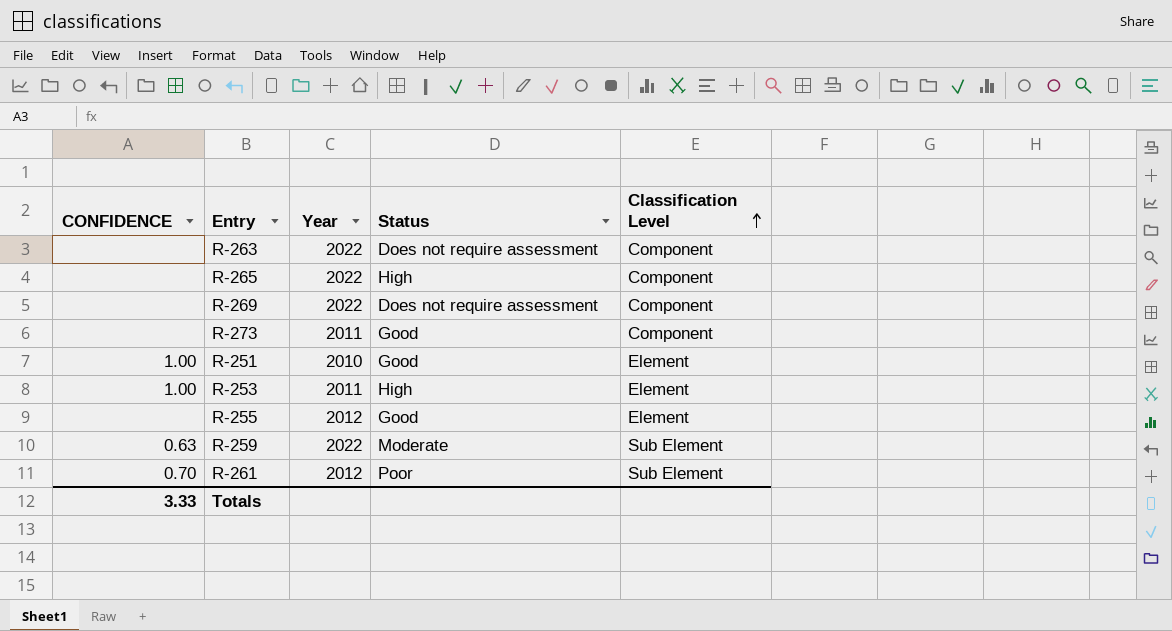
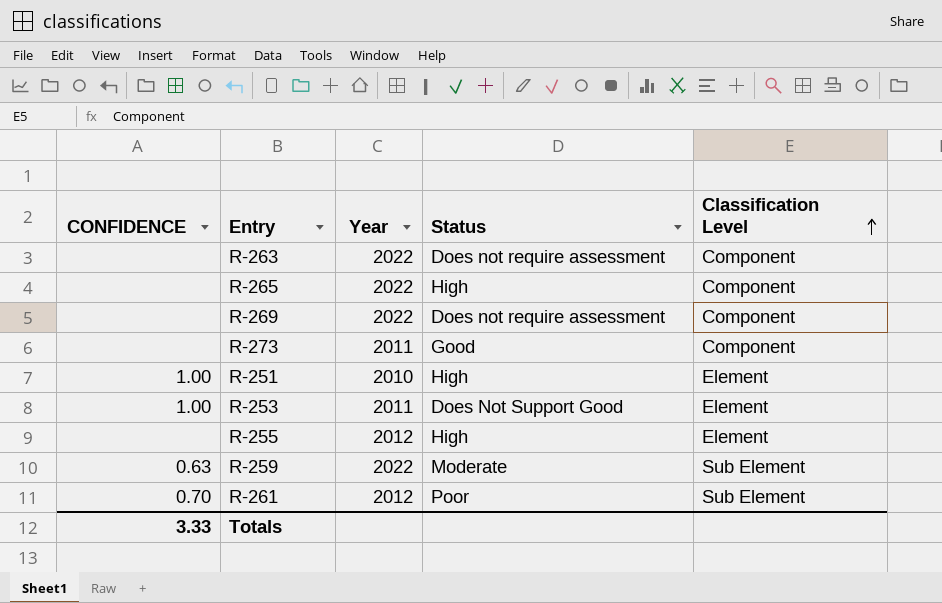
R-251 | Status: Good -> High
R-253 | Status: High -> Does Not Support Good
R-255 | Status: Good -> High

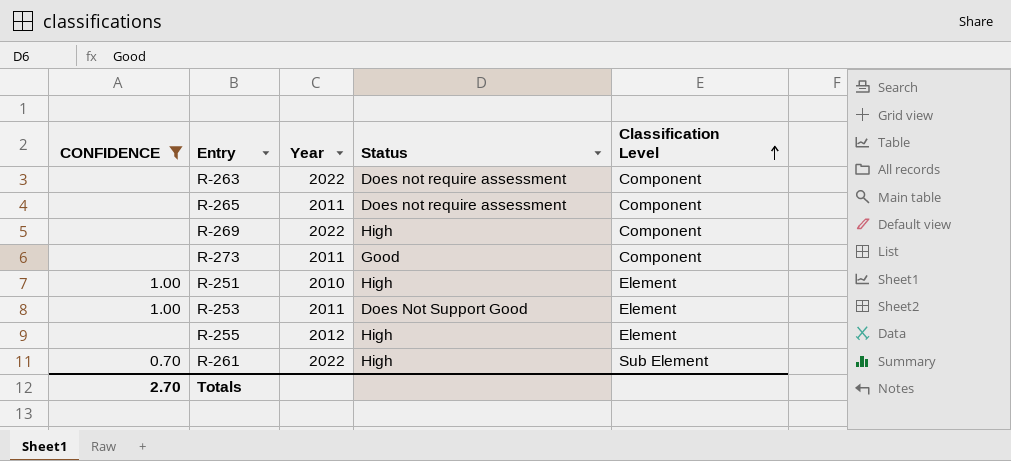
filter: none -> CONFIDENCE != 0.63
R-265 | Year: 2022 -> 2011
R-265 | Status: High -> Does not require assessment
R-269 | Status: Does not require assessment -> High
R-261 | Year: 2012 -> 2022
R-261 | Status: Poor -> High
Totals | CONFIDENCE: 3.33 -> 2.70

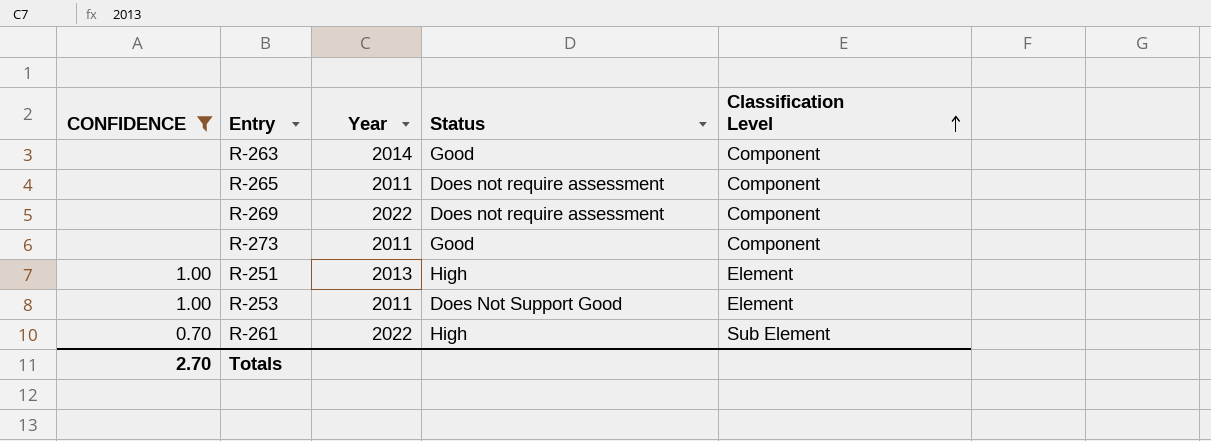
row R-255: none | 2012 | High | Element -> none
R-263 | Year: 2022 -> 2014
R-263 | Status: Does not require assessment -> Good
R-269 | Status: High -> Does not require assessment
R-251 | Year: 2010 -> 2013

